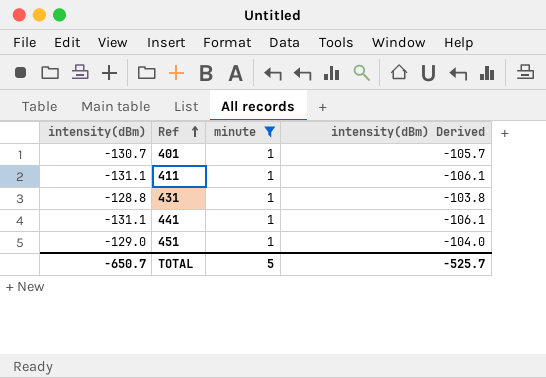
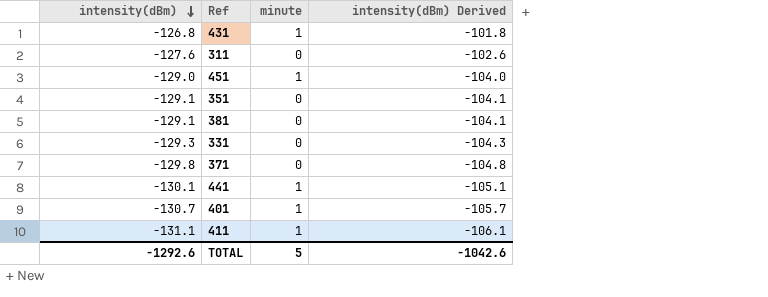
filter: minute = 1 -> none
row order: Ref ascending -> intensity(dBm) descending
431 | intensity(dBm): -128.8 -> -126.8
431 | intensity(dBm) Derived: -103.8 -> -101.8
441 | intensity(dBm): -131.1 -> -130.1
441 | intensity(dBm) Derived: -106.1 -> -105.1
TOTAL | intensity(dBm): -650.7 -> -1292.6
TOTAL | intensity(dBm) Derived: -525.7 -> -1042.6

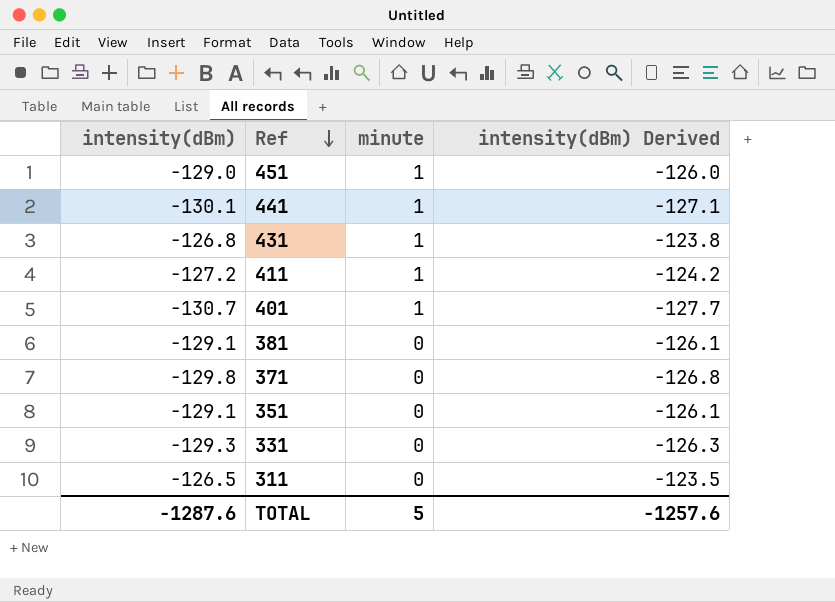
row order: intensity(dBm) descending -> Ref descending
column intensity(dBm) Derived | formula: [intensity(dBm)] + 25 -> [intensity(dBm)] + 3
411 | intensity(dBm): -131.1 -> -127.2
311 | intensity(dBm): -127.6 -> -126.5
TOTAL | intensity(dBm): -1292.6 -> -1287.6
TOTAL | intensity(dBm) Derived: -1042.6 -> -1257.6

